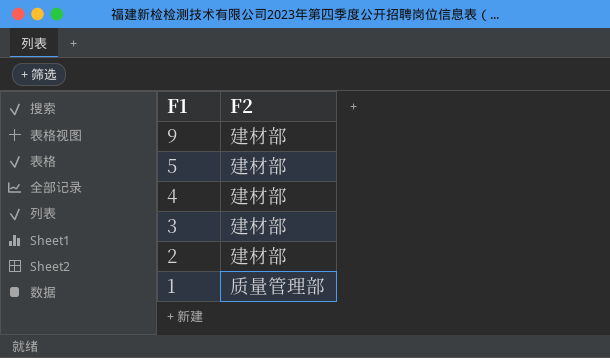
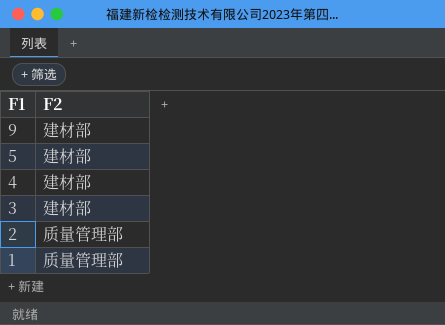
2 | F2: 建材部 -> 质量管理部

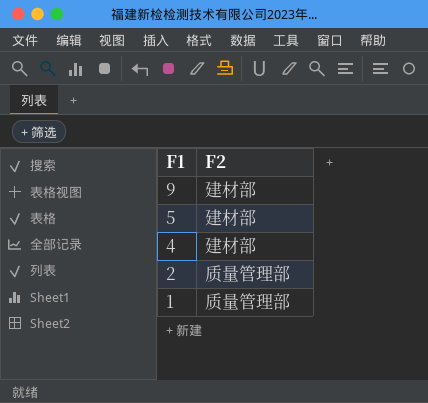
row 3: 建材部 -> none

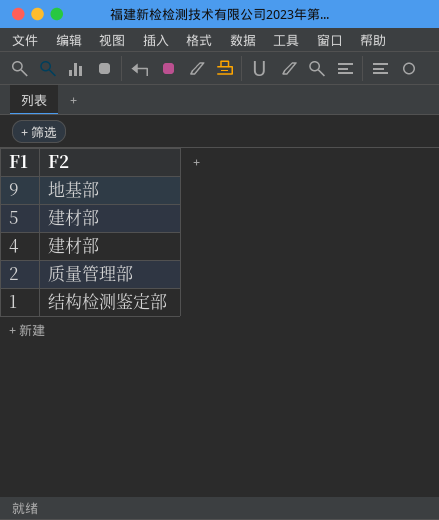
9 | F2: 建材部 -> 地基部
1 | F2: 质量管理部 -> 结构检测鉴定部

